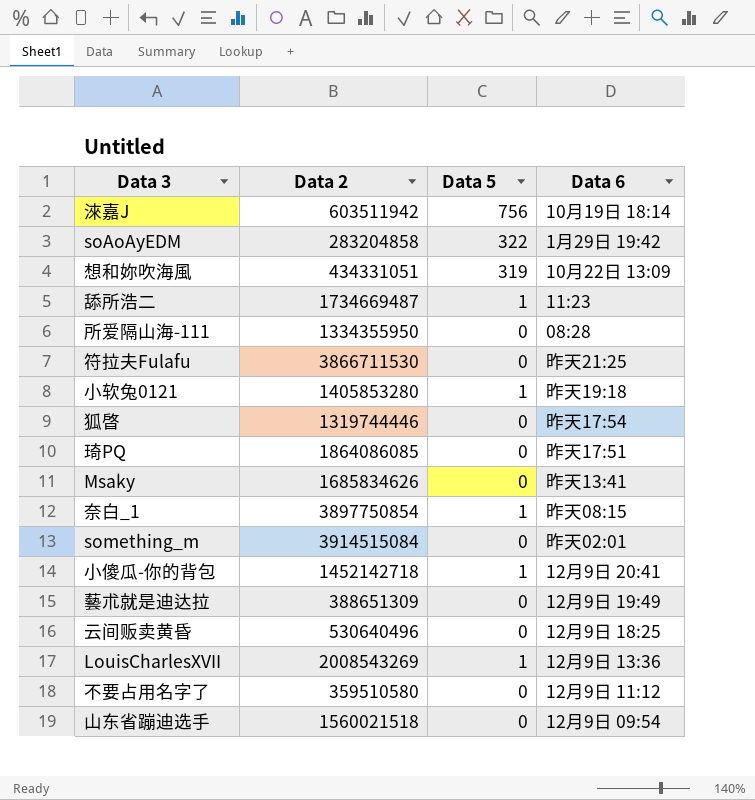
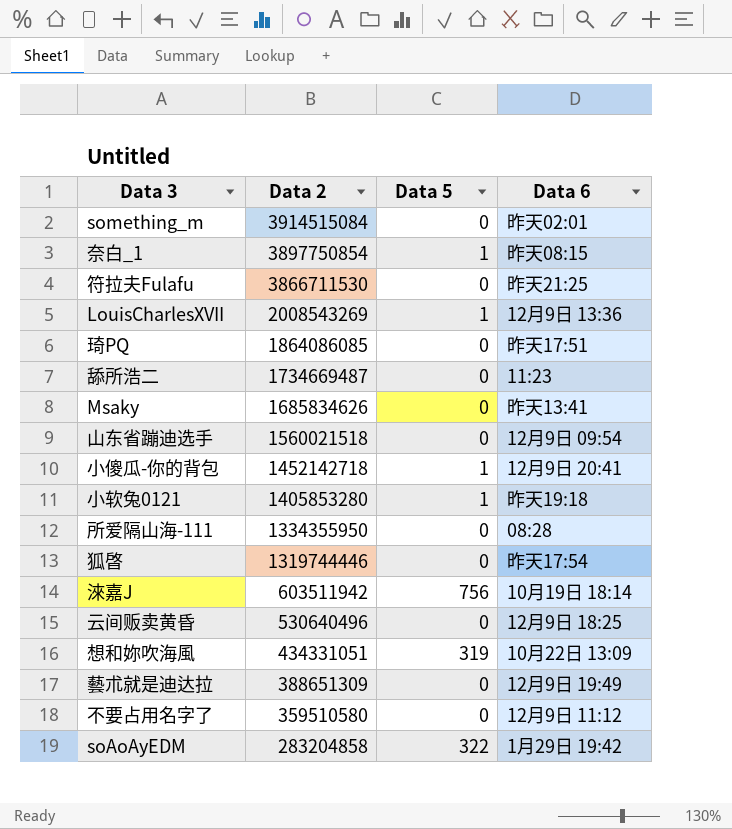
row order: none -> Data 2 descending
舔所浩二 | Data 5: 1 -> 0

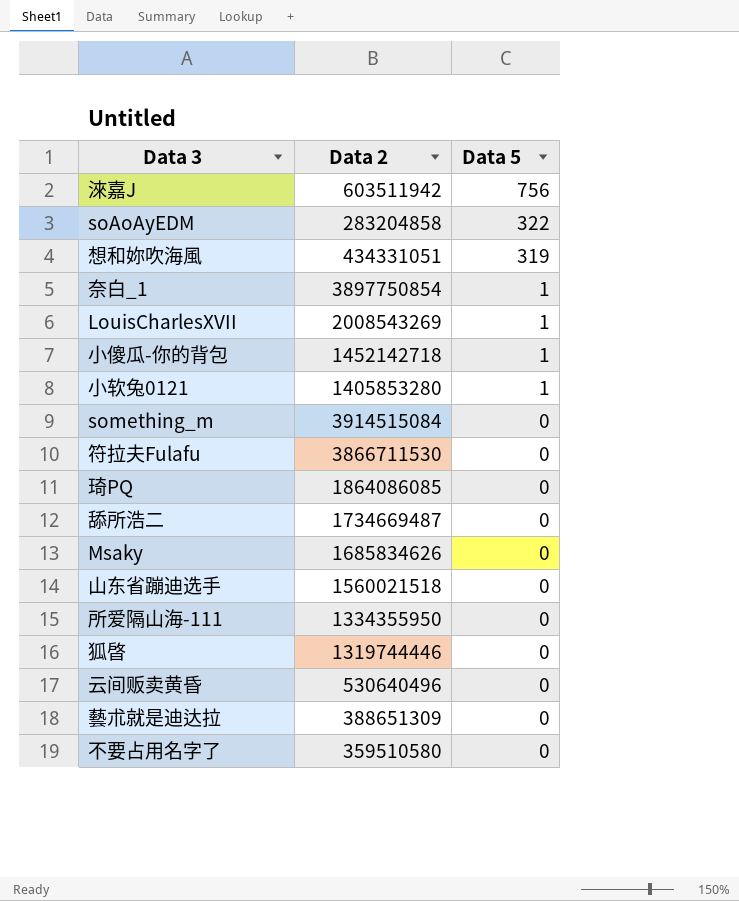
row order: Data 2 descending -> Data 5 descending
column Data 6 | position: 4 -> none

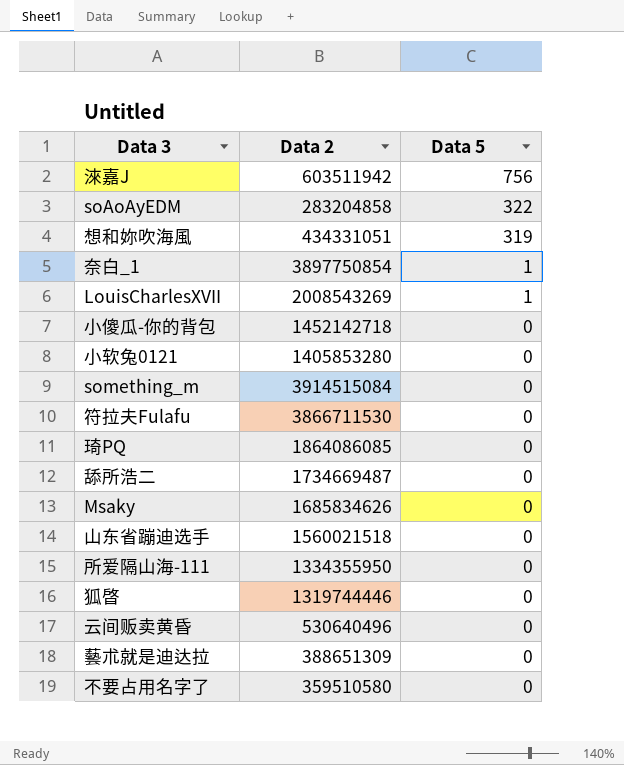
小傻瓜-你的背包 | Data 5: 1 -> 0
小软兔0121 | Data 5: 1 -> 0

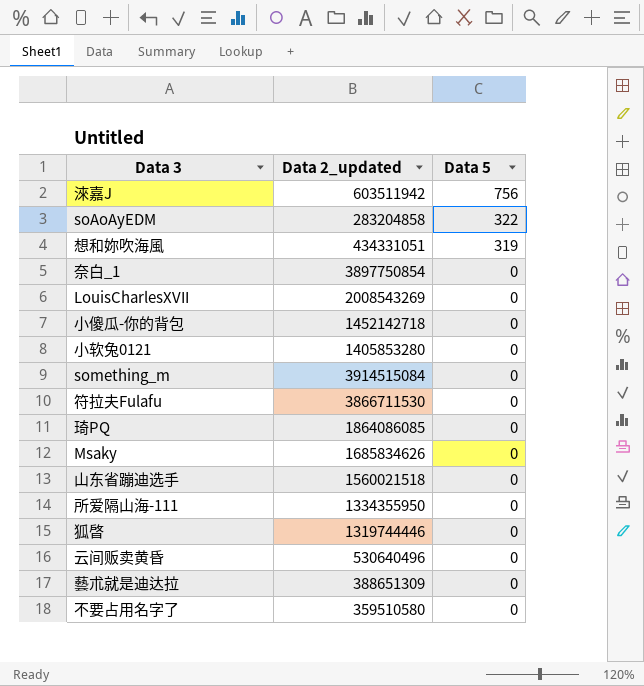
column name: Data 2 -> Data 2_updated
row 舔所浩二: 1734669487 | 0 -> none
奈白_1 | Data 5: 1 -> 0
LouisCharlesXVII | Data 5: 1 -> 0

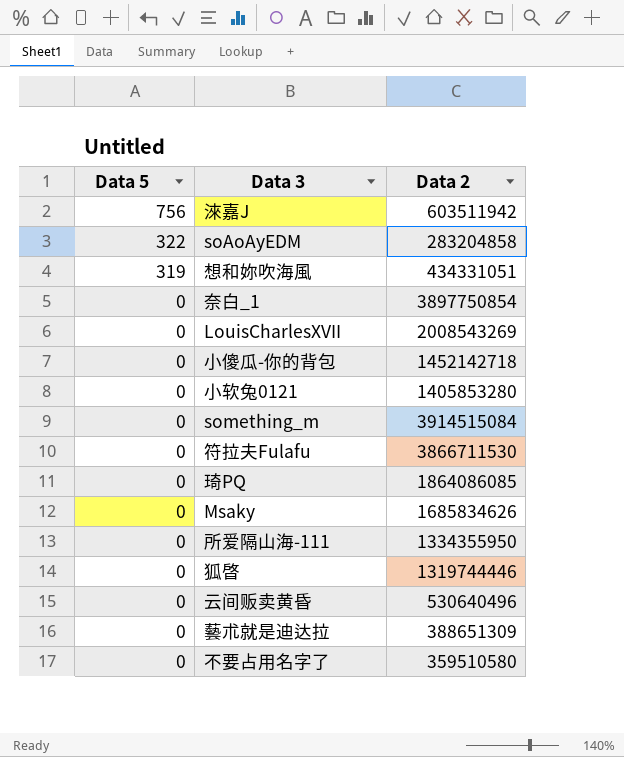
column Data 5 | position: 3 -> 1
column name: Data 2_updated -> Data 2
row 山东省蹦迪选手: 1560021518 | 0 -> none

